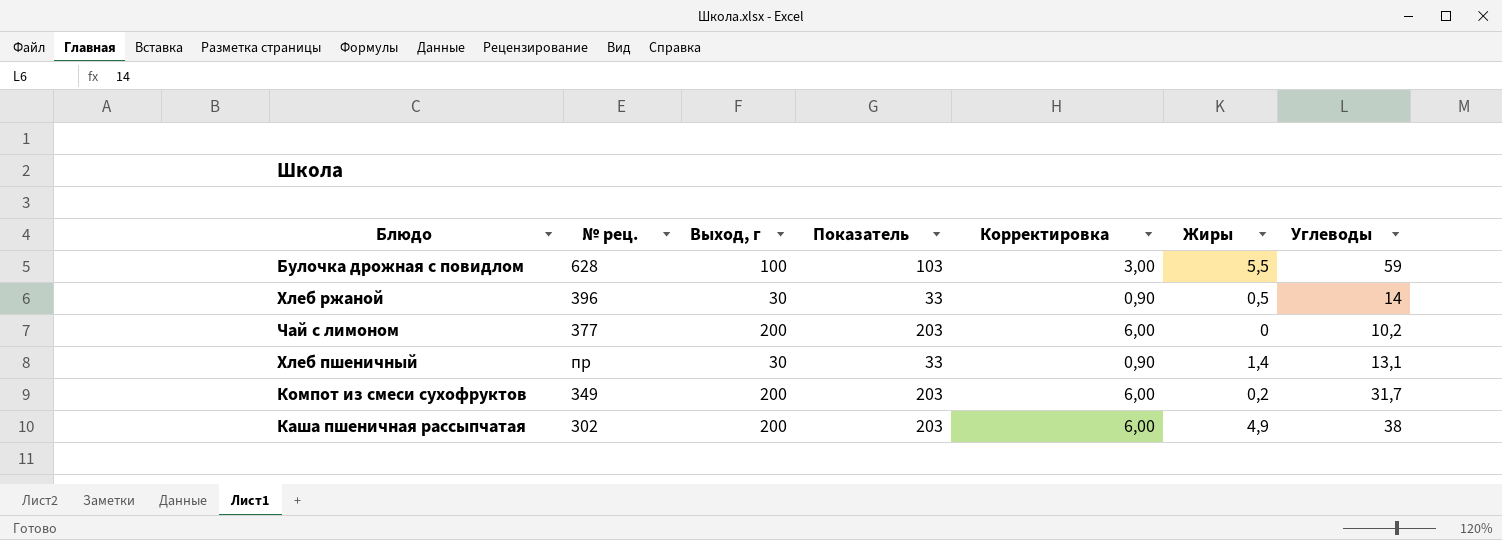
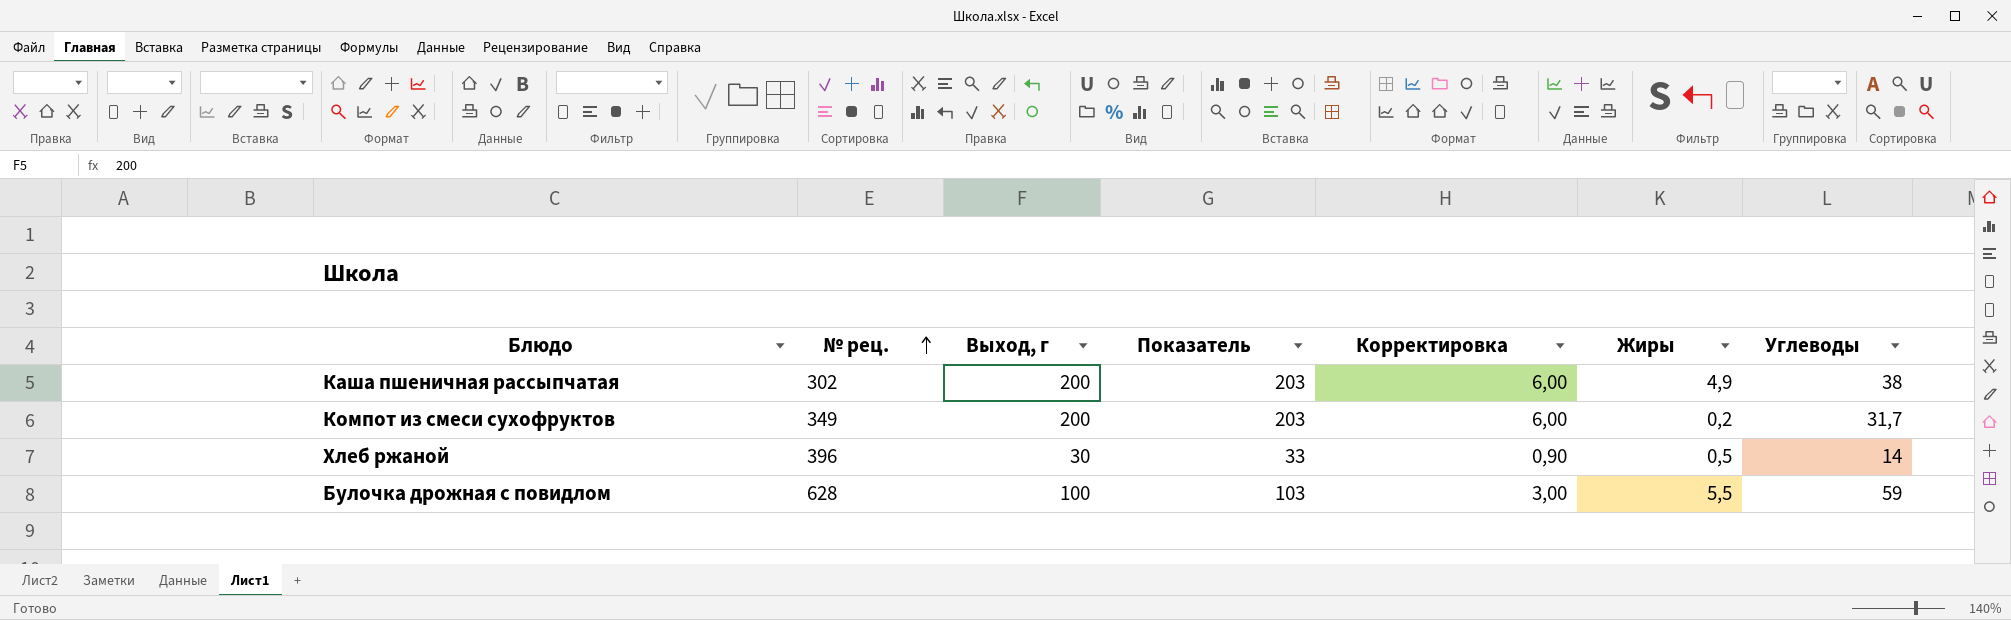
row order: none -> № рец. ascending
row Чай с лимоном: 377 | 200 | 203 | 6,00 | 0 | 10,2 -> none
row Хлеб пшеничный: пр | 30 | 33 | 0,90 | 1,4 | 13,1 -> none

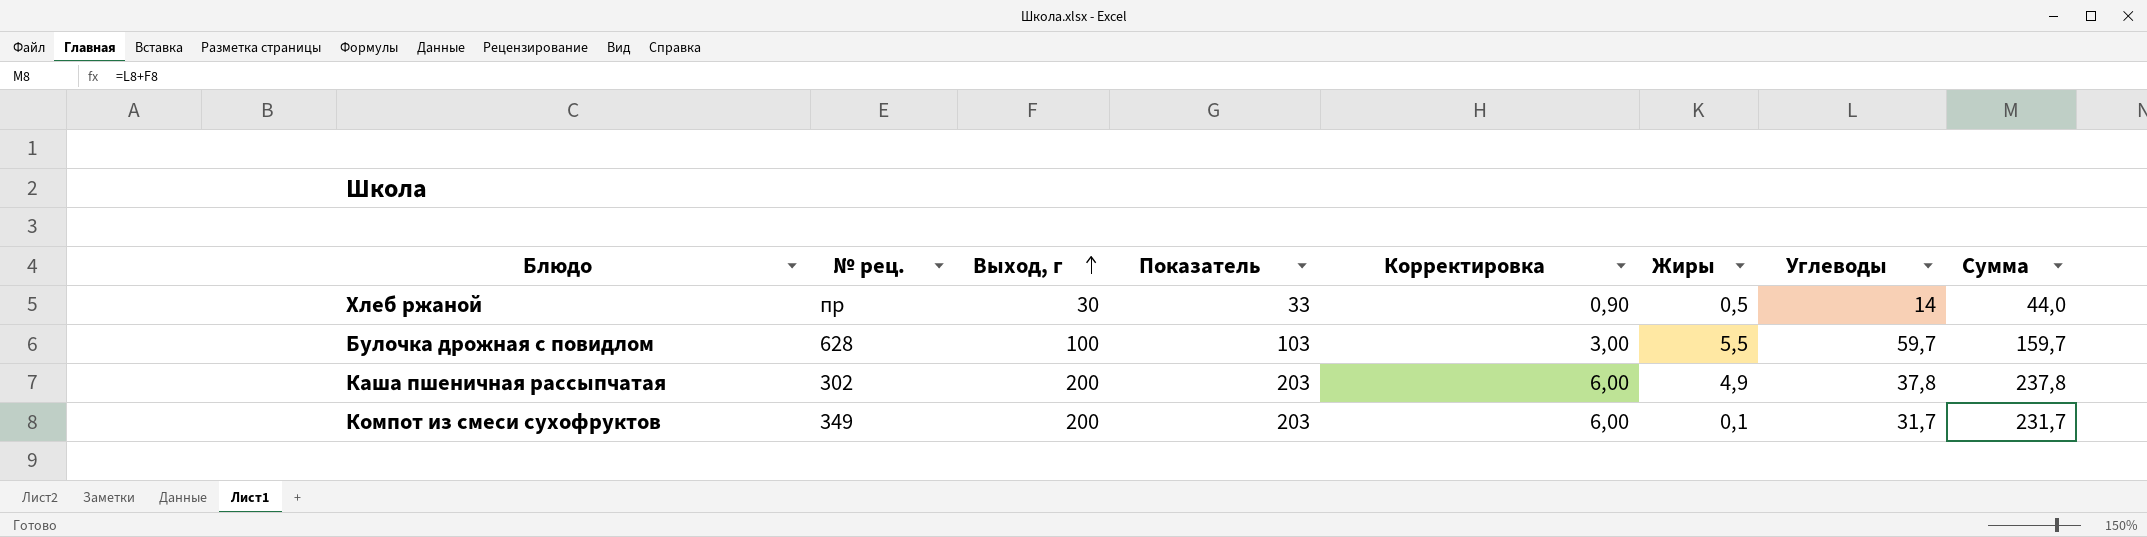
row order: № рец. ascending -> Выход, г ascending
column Сумма | formula: none -> [Выход, г] + [Углеводы]
Хлеб ржаной | № рец.: 396 -> пр
Булочка дрожная с повидлом | Углеводы: 59 -> 59,7
Каша пшеничная рассыпчатая | Углеводы: 38 -> 37,8
Компот из смеси сухофруктов | Жиры: 0,2 -> 0,1

